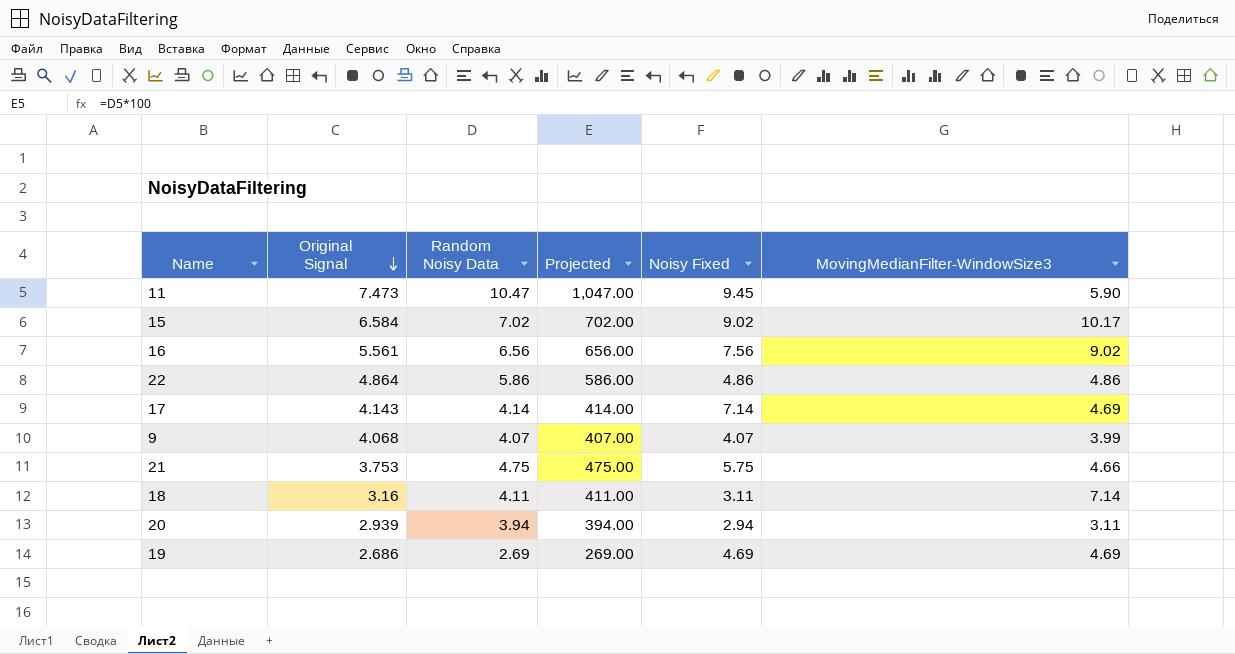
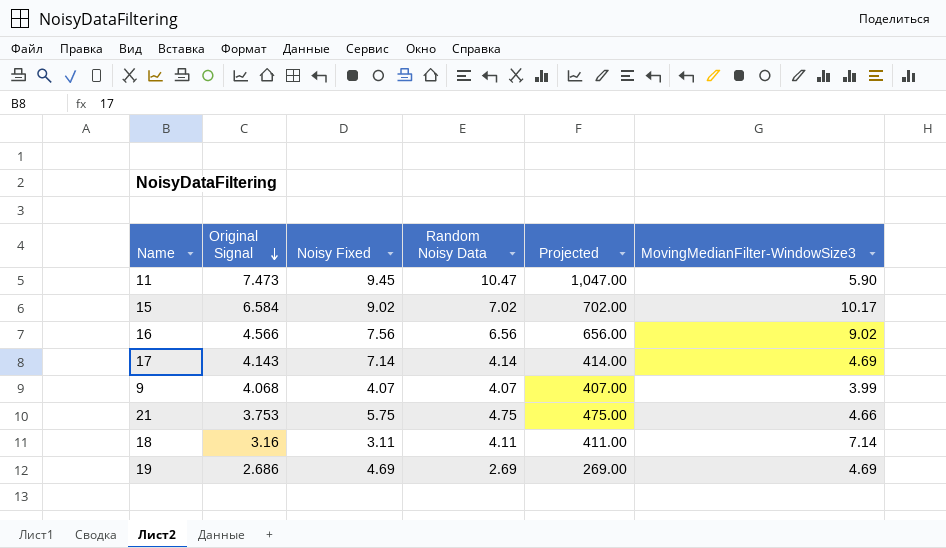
column Noisy Fixed | position: 5 -> 3
row 22: 4.864 | 5.86 | 586.00 | 4.86 | 4.86 -> none
row 20: 2.939 | 3.94 | 394.00 | 2.94 | 3.11 -> none
16 | Original Signal: 5.561 -> 4.566

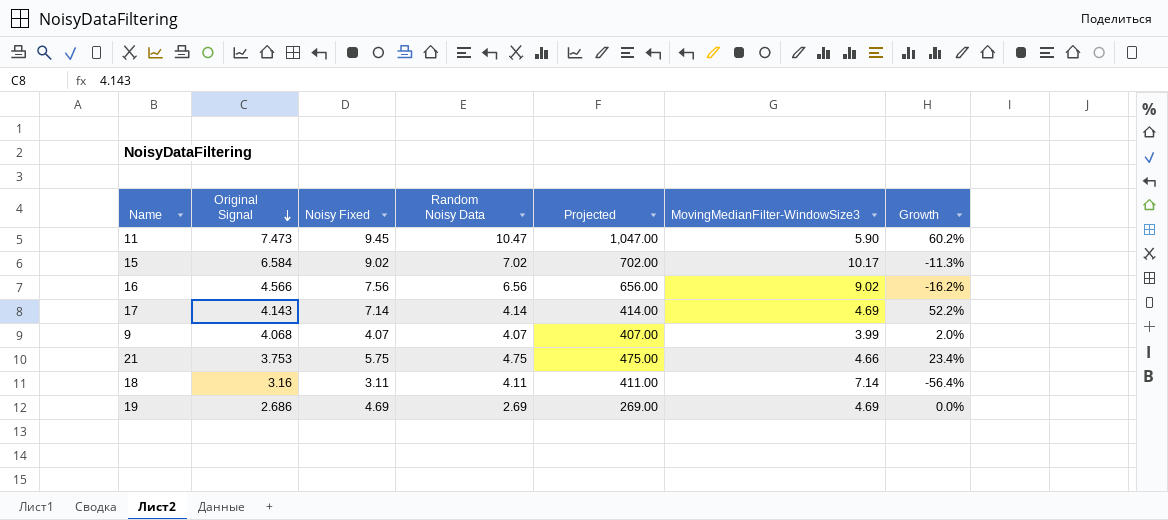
column Growth | formula: none -> ([Noisy Fixed] - [MovingMedianFilter-WindowSize3]) / [MovingMedianFilter-WindowSize3]

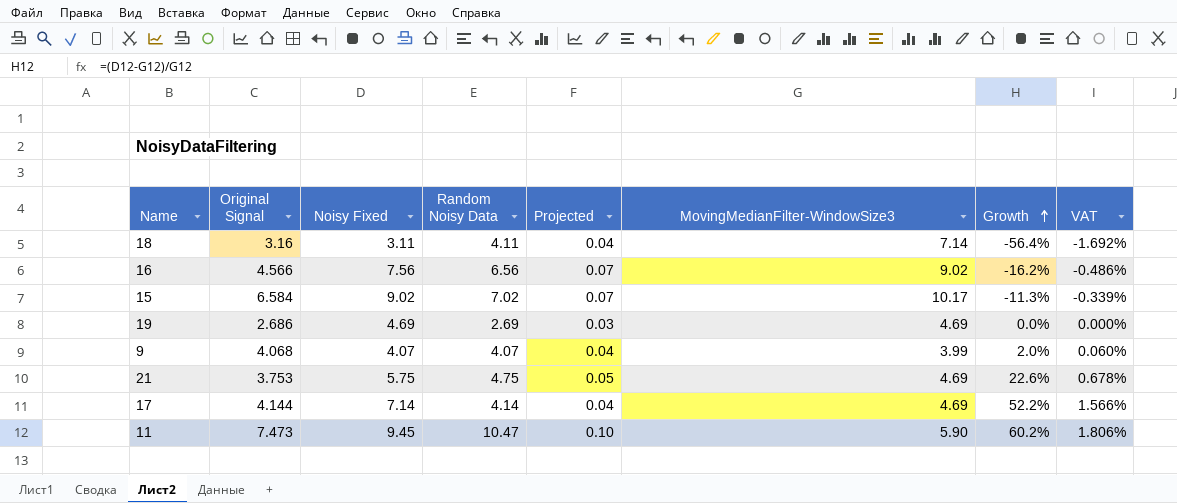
row order: Original Signal descending -> Growth ascending
column Projected | formula: [Random Noisy Data] * 100 -> [Random Noisy Data] * 0.01
column VAT | formula: none -> [Growth] * 0.03
21 | MovingMedianFilter-WindowSize3: 4.66 -> 4.69
21 | Growth: 23.4% -> 22.6%
17 | Original Signal: 4.143 -> 4.144

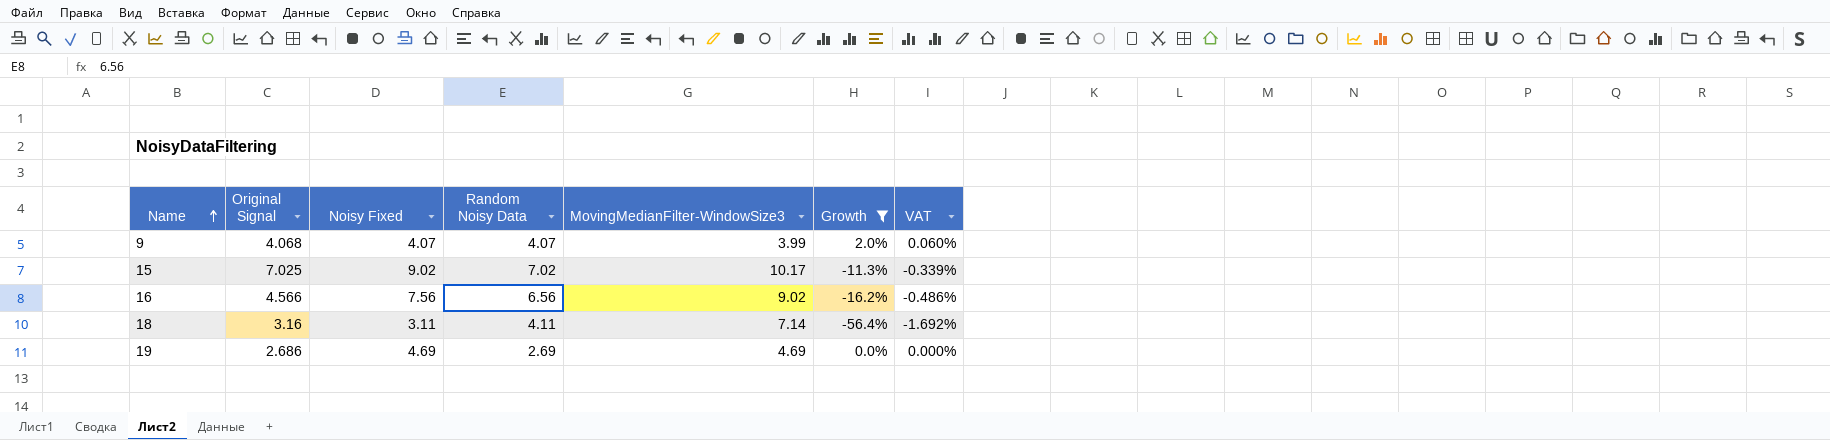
filter: none -> Growth <= 2.0%
row order: Growth ascending -> Name ascending
column Projected | formula: [Random Noisy Data] * 0.01 -> none
15 | Original Signal: 6.584 -> 7.025

